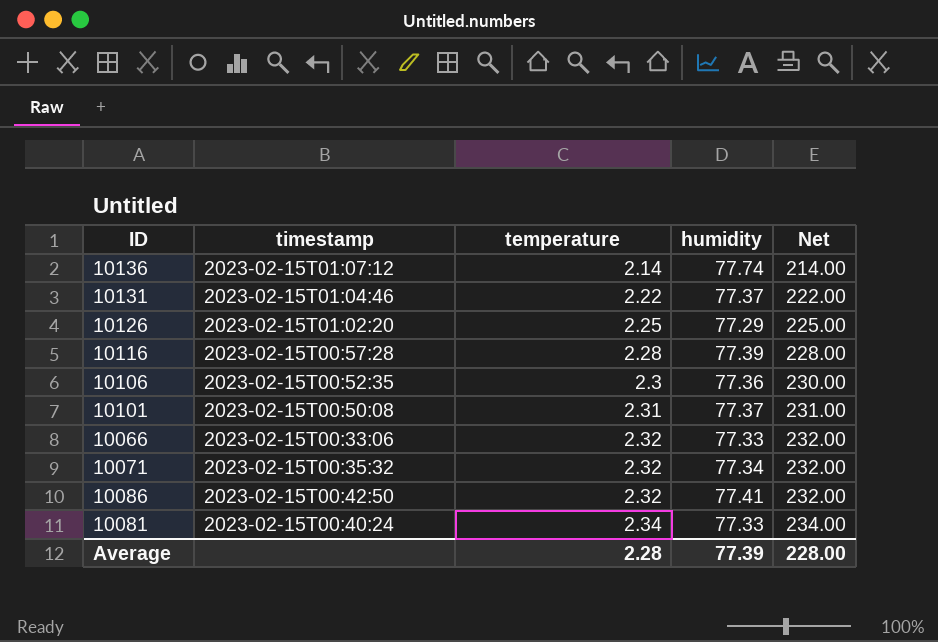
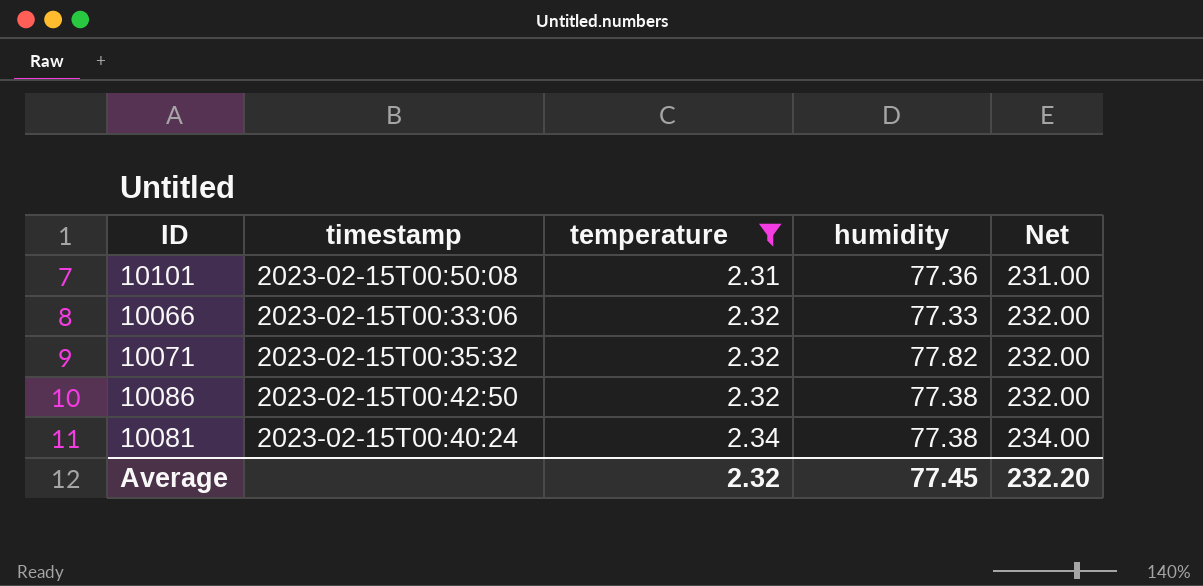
filter: none -> temperature >= 2.31
10101 | humidity: 77.37 -> 77.36
10071 | humidity: 77.34 -> 77.82
10086 | humidity: 77.41 -> 77.38
10081 | humidity: 77.33 -> 77.38
Average | temperature: 2.28 -> 2.32
Average | humidity: 77.39 -> 77.45
Average | Net: 228.00 -> 232.20

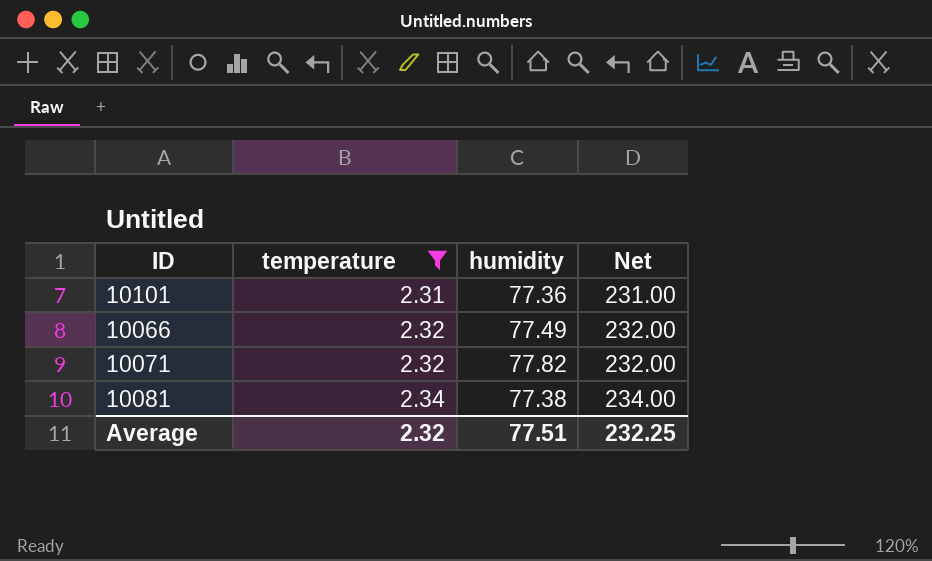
column timestamp | position: 2 -> none
row 10086: 2023-02-15T00:42:50 | 2.32 | 77.38 | 232.00 -> none
10066 | humidity: 77.33 -> 77.49
Average | humidity: 77.45 -> 77.51
Average | Net: 232.20 -> 232.25

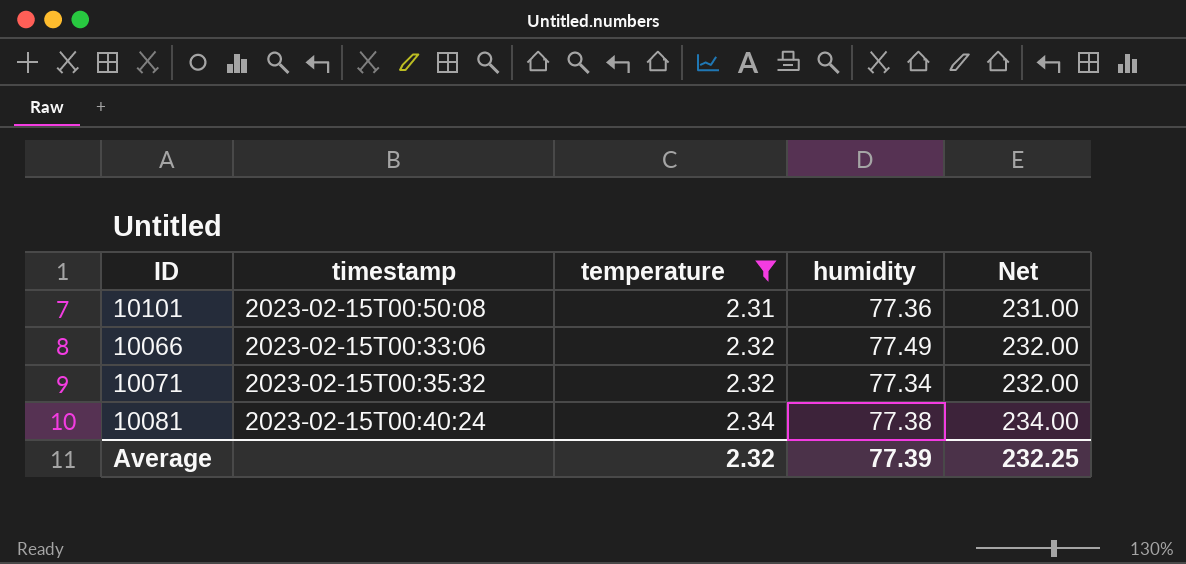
column timestamp | position: none -> 2
10071 | humidity: 77.82 -> 77.34
Average | humidity: 77.51 -> 77.39

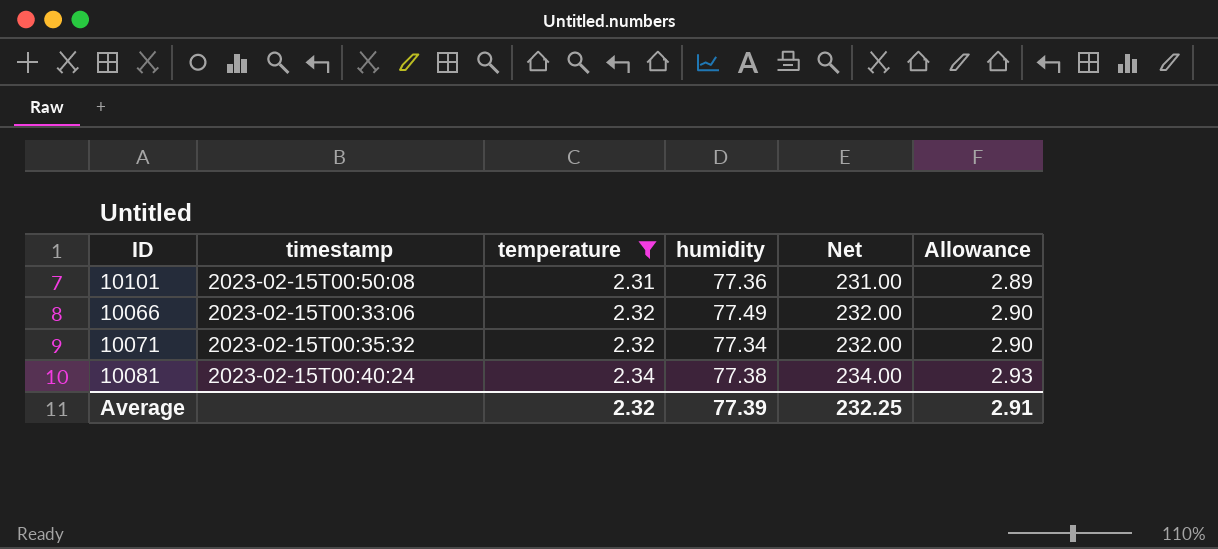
column Allowance | formula: none -> [temperature] * 1.25

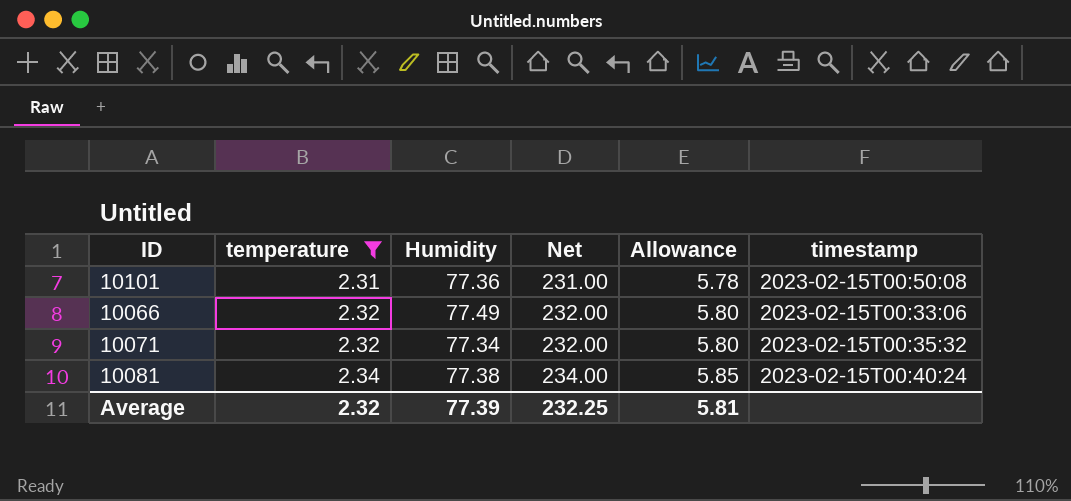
column name: humidity -> Humidity
column Allowance | formula: [temperature] * 1.25 -> [temperature] * 2.5
column timestamp | position: 2 -> 6
Average | Allowance: 2.91 -> 5.81

